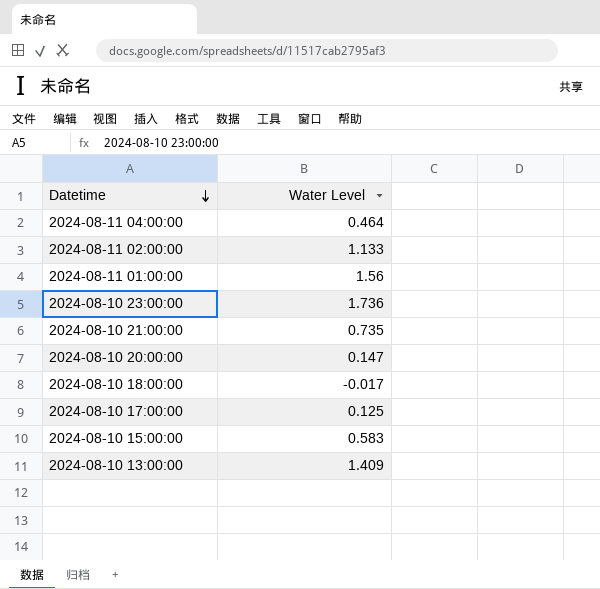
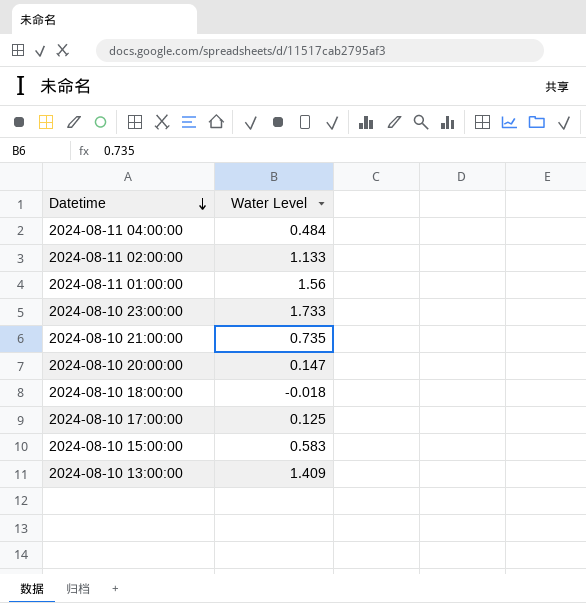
2024-08-11 04:00:00 | Water Level: 0.464 -> 0.484
2024-08-10 23:00:00 | Water Level: 1.736 -> 1.733
2024-08-10 18:00:00 | Water Level: -0.017 -> -0.018

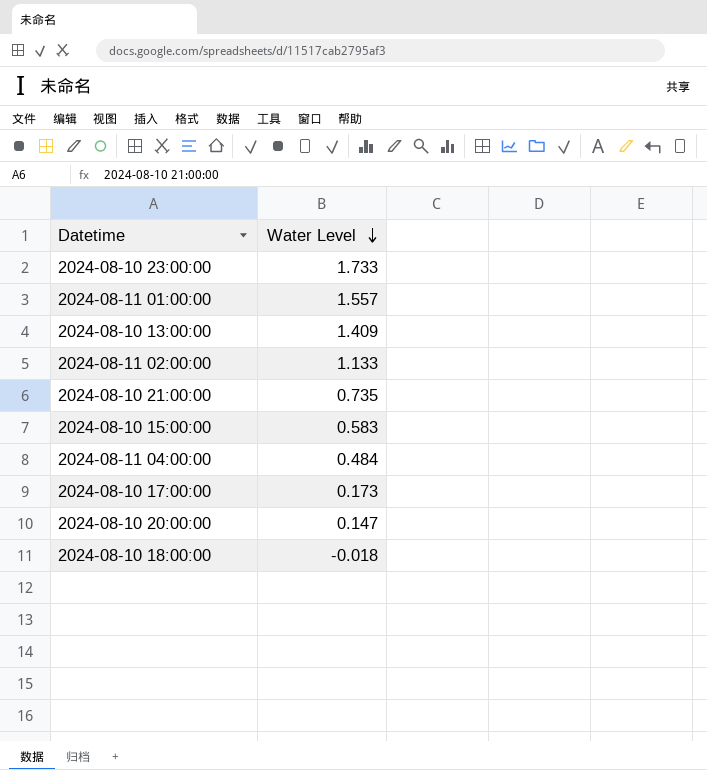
row order: Datetime descending -> Water Level descending
2024-08-11 01:00:00 | Water Level: 1.56 -> 1.557
2024-08-10 17:00:00 | Water Level: 0.125 -> 0.173

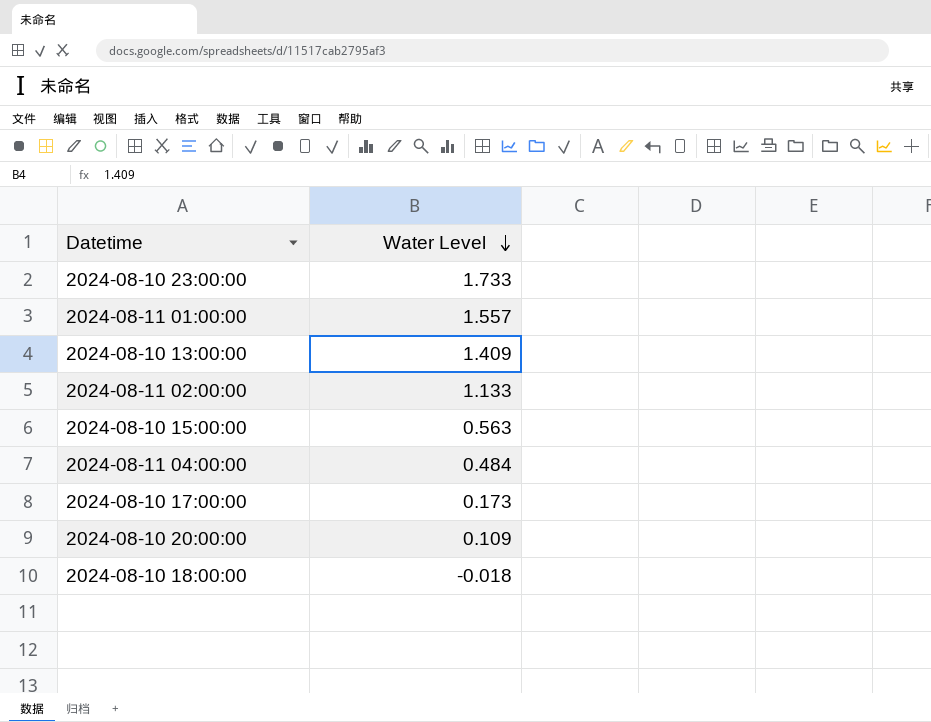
row 2024-08-10 21:00:00: 0.735 -> none
2024-08-10 15:00:00 | Water Level: 0.583 -> 0.563
2024-08-10 20:00:00 | Water Level: 0.147 -> 0.109

